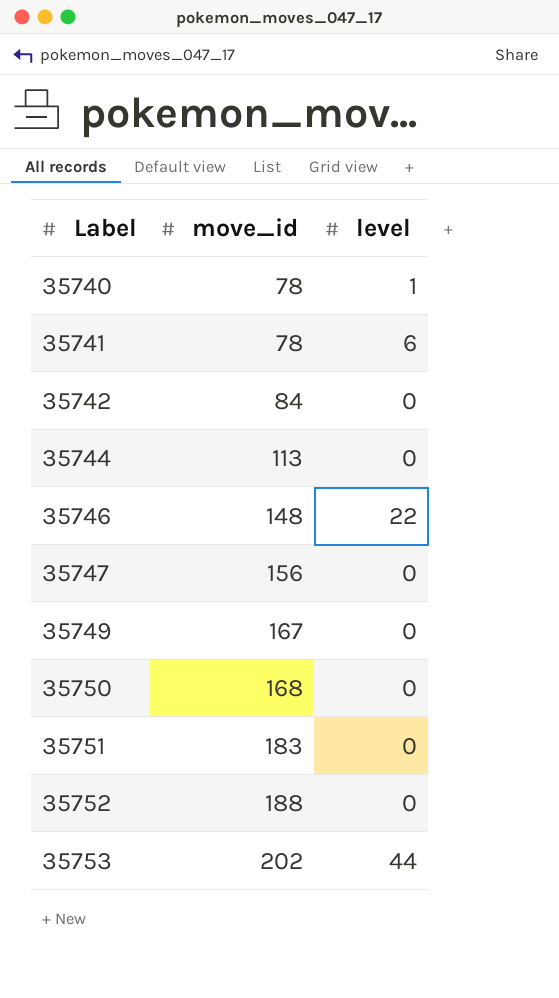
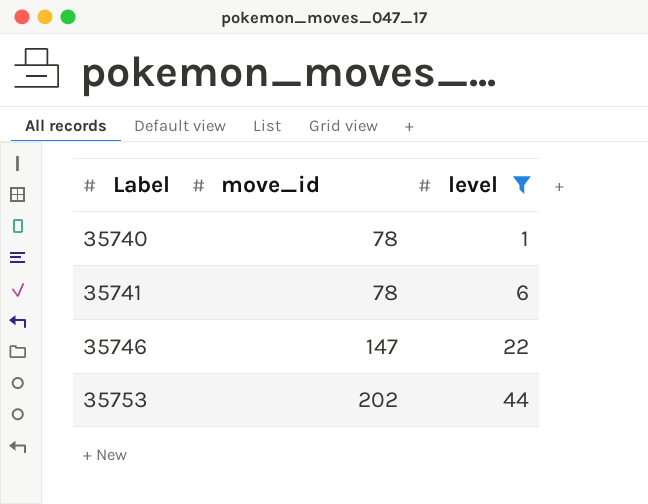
filter: none -> level != 0
35746 | move_id: 148 -> 147

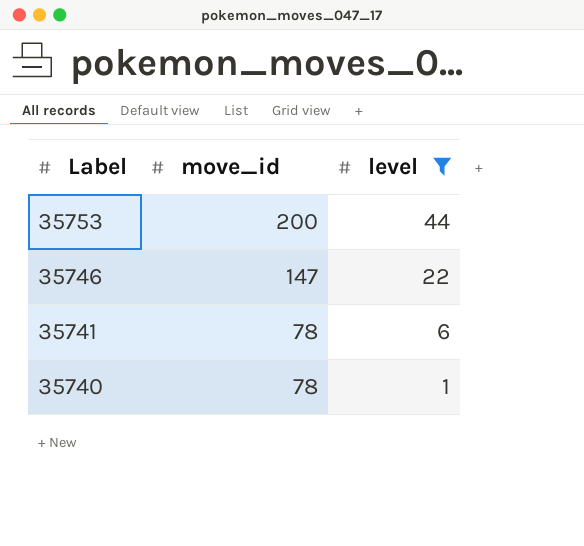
row order: Label ascending -> Label descending
35753 | move_id: 202 -> 200

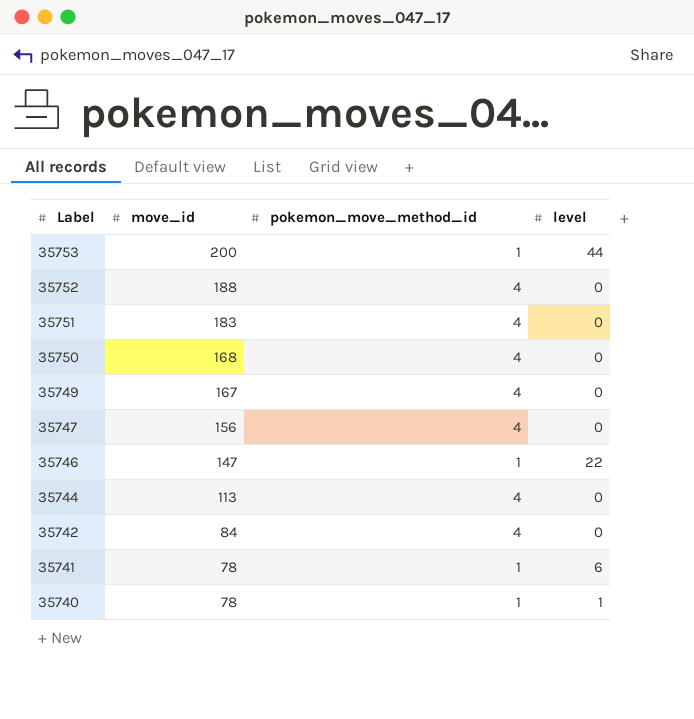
filter: level != 0 -> none
column pokemon_move_method_id | position: none -> 3

